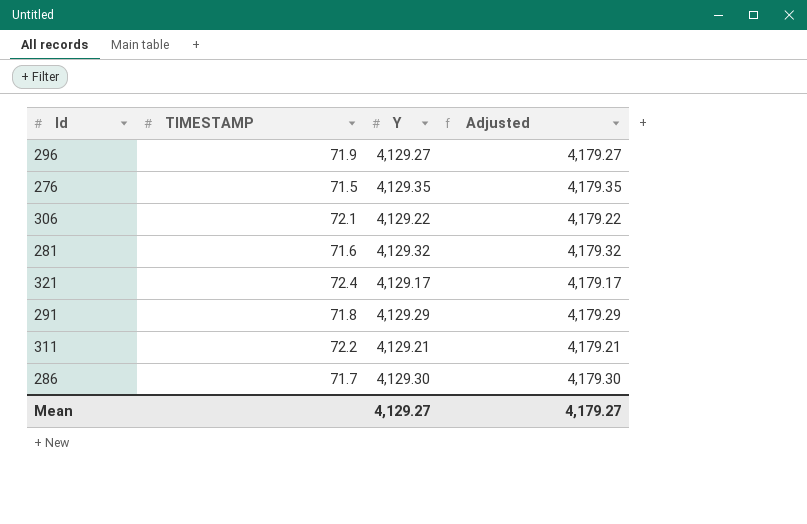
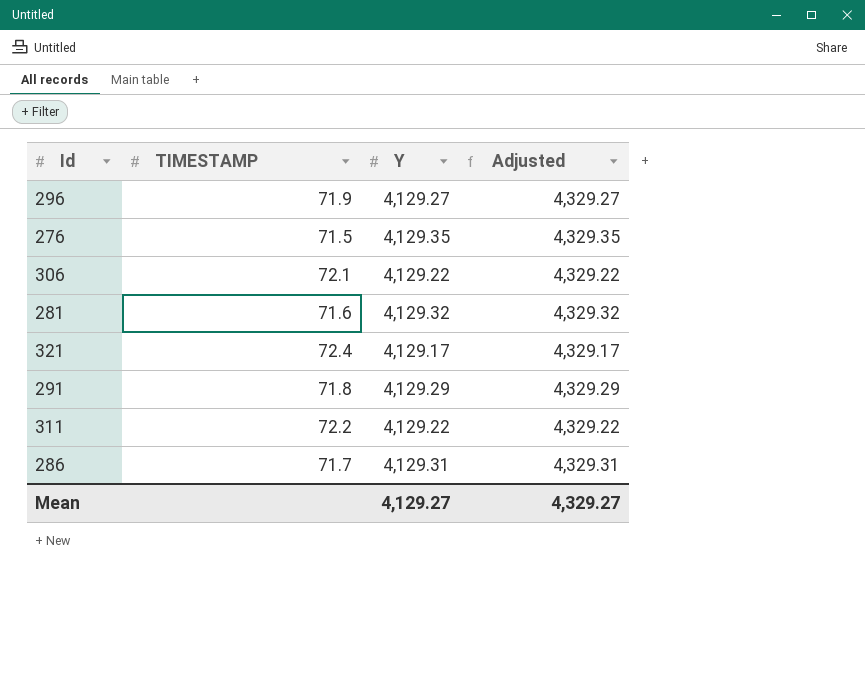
column Adjusted | formula: [Y] + 50 -> [Y] + 200
311 | Y: 4,129.21 -> 4,129.22
286 | Y: 4,129.30 -> 4,129.31
Mean | Adjusted: 4,179.27 -> 4,329.27

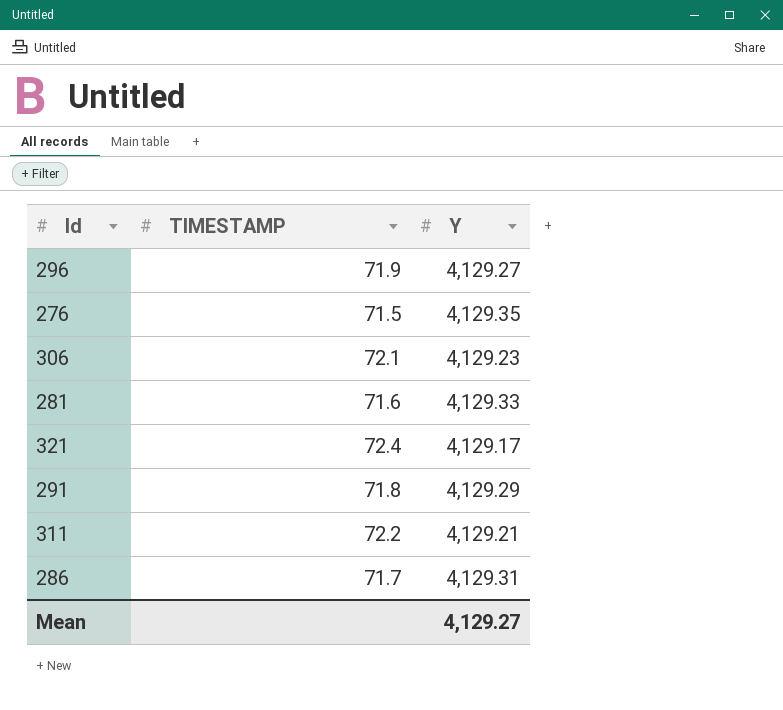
column Adjusted | formula: [Y] + 200 -> none
306 | Y: 4,129.22 -> 4,129.23
281 | Y: 4,129.32 -> 4,129.33
311 | Y: 4,129.22 -> 4,129.21

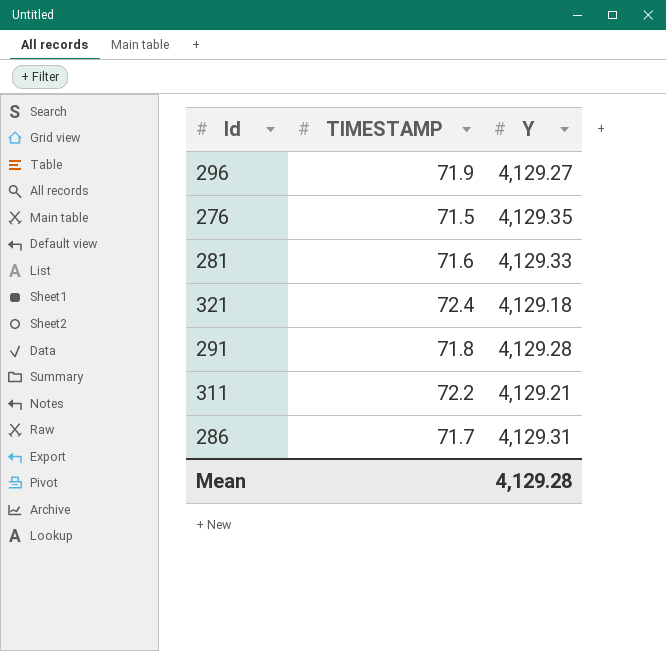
row 306: 72.1 | 4,129.23 -> none
321 | Y: 4,129.17 -> 4,129.18
291 | Y: 4,129.29 -> 4,129.28
Mean | Y: 4,129.27 -> 4,129.28

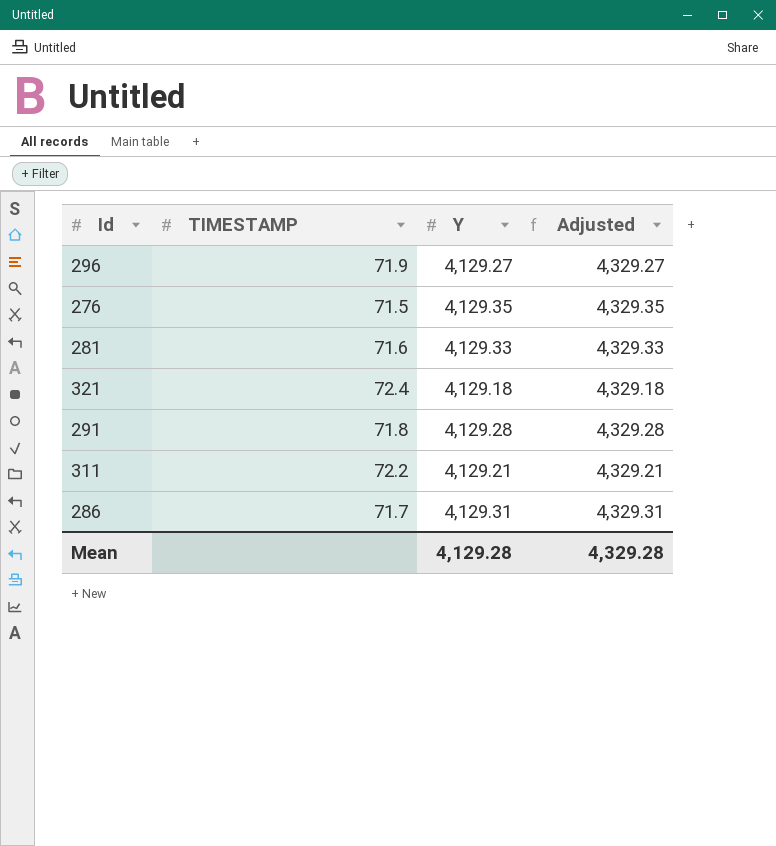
column Adjusted | formula: none -> [Y] + 200

